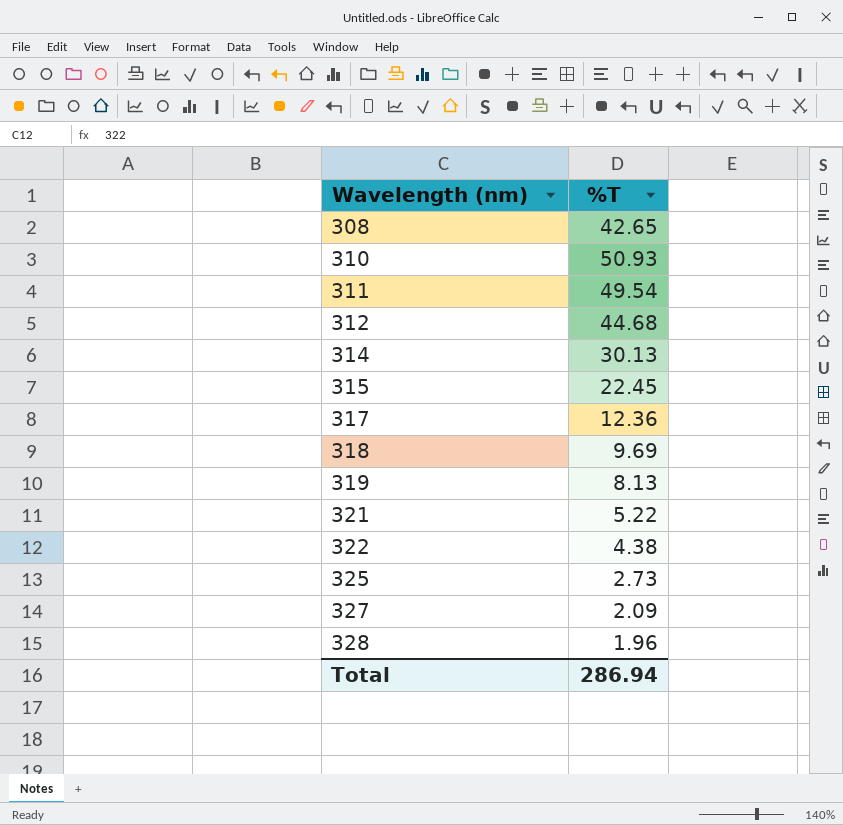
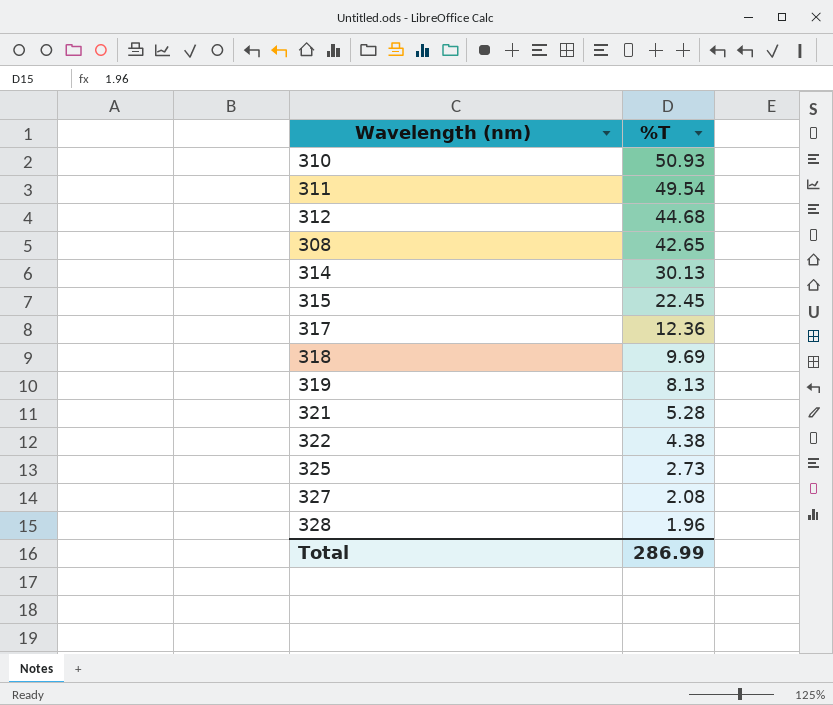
row order: Wavelength (nm) ascending -> %T descending
321 | %T: 5.22 -> 5.28
327 | %T: 2.09 -> 2.08
Total | %T: 286.94 -> 286.99

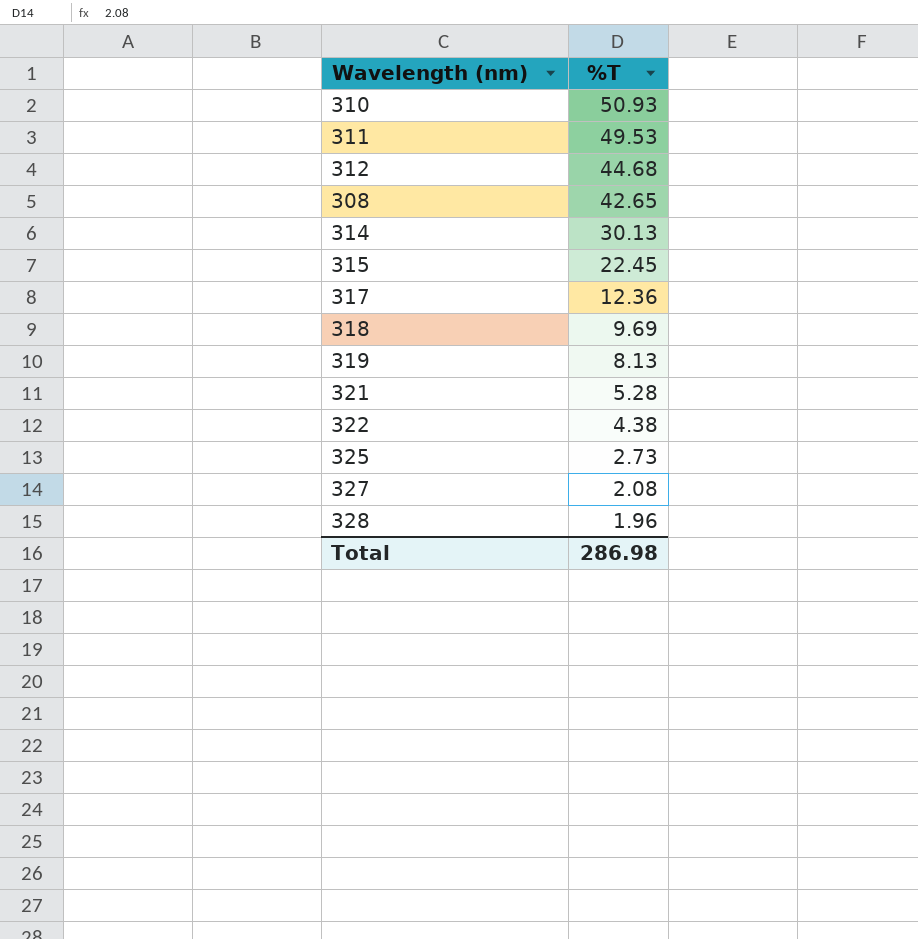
311 | %T: 49.54 -> 49.53
Total | %T: 286.99 -> 286.98

